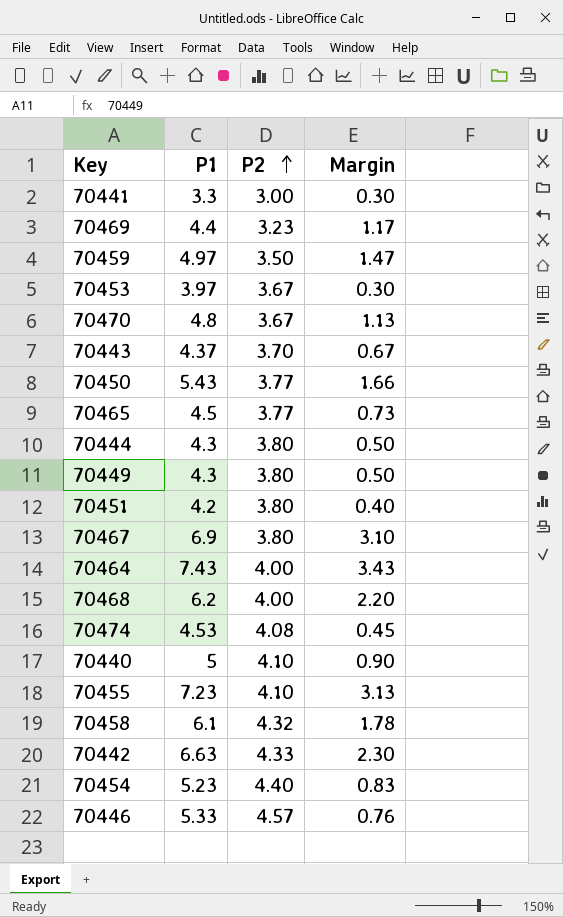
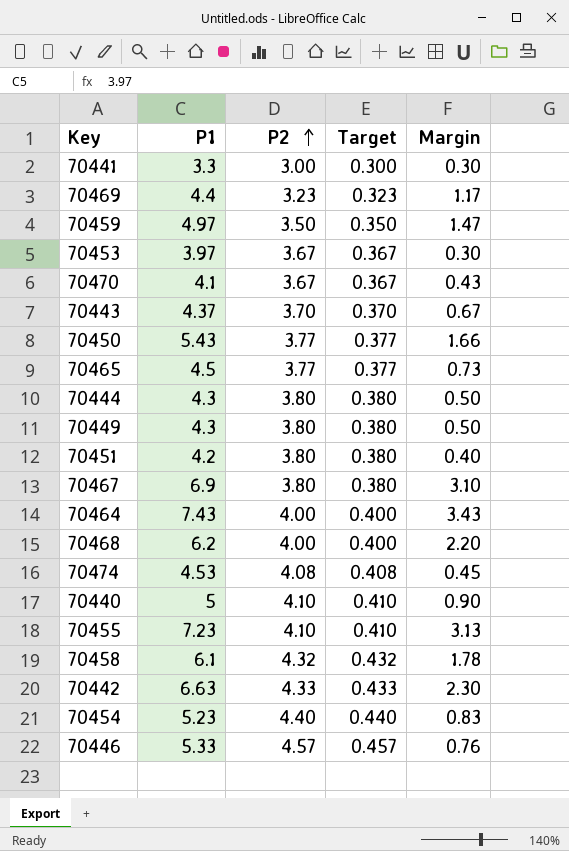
column Target | formula: none -> [P2] * 0.1
70470 | P1: 4.8 -> 4.1
70470 | Margin: 1.13 -> 0.43

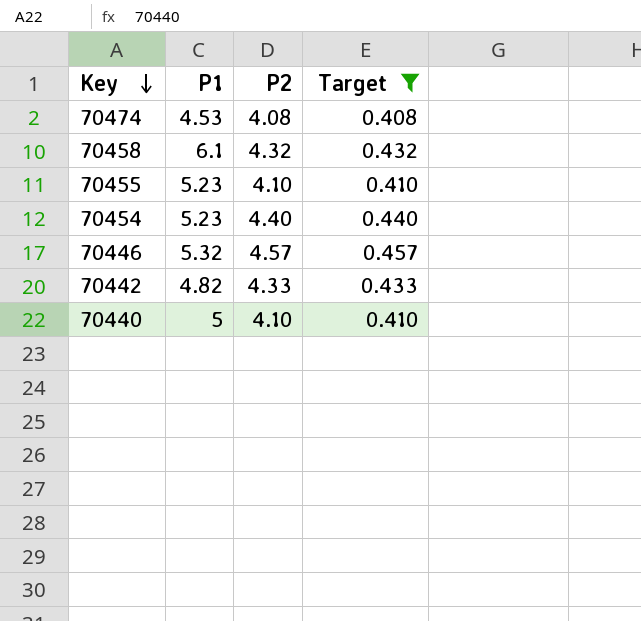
filter: none -> Target >= 0.408
row order: P2 ascending -> Key descending
column Margin | formula: [P1] - [P2] -> none
70455 | P1: 7.23 -> 5.23
70446 | P1: 5.33 -> 5.32
70442 | P1: 6.63 -> 4.82

